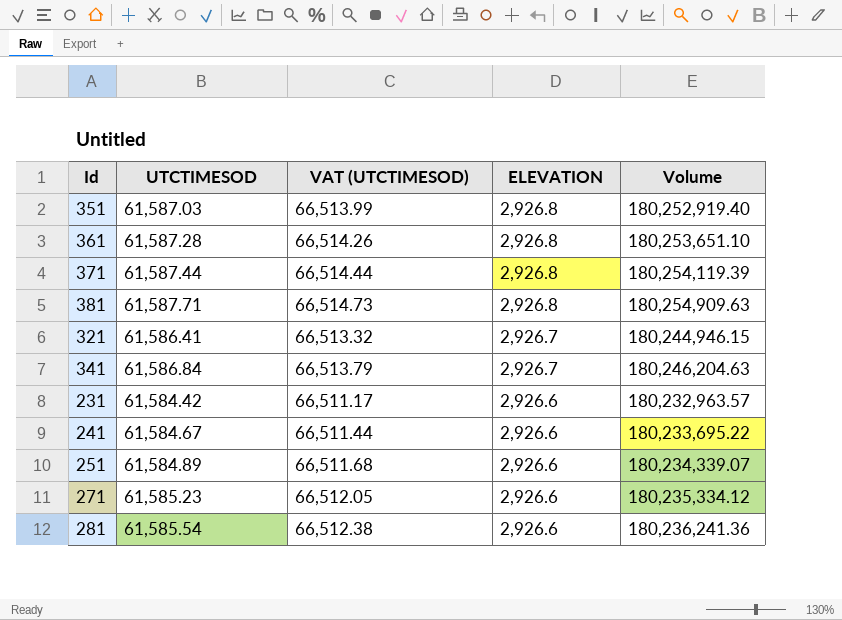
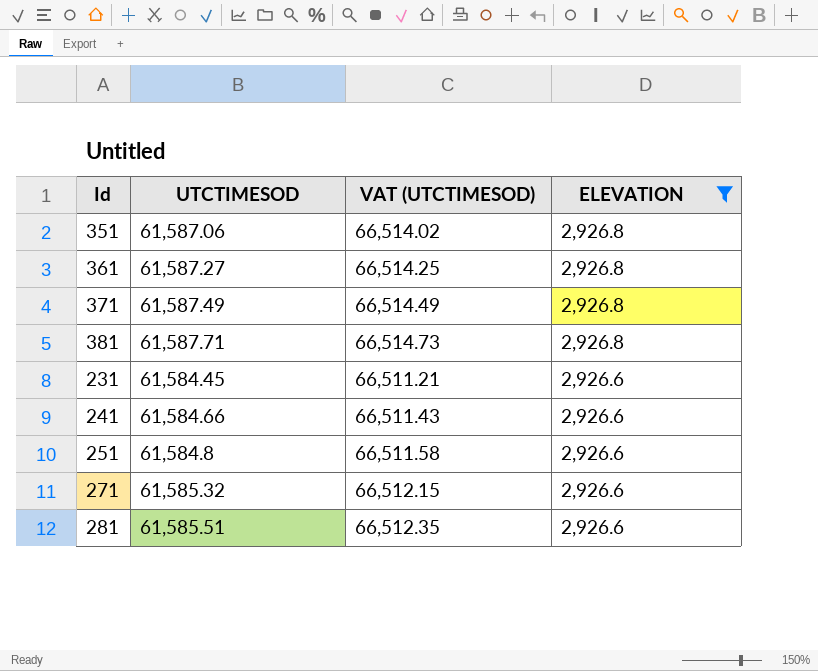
filter: none -> ELEVATION != 2,926.7
column Volume | formula: [UTCTIMESOD] * [ELEVATION] -> none
351 | UTCTIMESOD: 61,587.03 -> 61,587.06
351 | VAT (UTCTIMESOD): 66,513.99 -> 66,514.02
361 | UTCTIMESOD: 61,587.28 -> 61,587.27
361 | VAT (UTCTIMESOD): 66,514.26 -> 66,514.25
371 | UTCTIMESOD: 61,587.44 -> 61,587.49
371 | VAT (UTCTIMESOD): 66,514.44 -> 66,514.49
231 | UTCTIMESOD: 61,584.42 -> 61,584.45
231 | VAT (UTCTIMESOD): 66,511.17 -> 66,511.21
241 | UTCTIMESOD: 61,584.67 -> 61,584.66
241 | VAT (UTCTIMESOD): 66,511.44 -> 66,511.43
251 | UTCTIMESOD: 61,584.89 -> 61,584.8
251 | VAT (UTCTIMESOD): 66,511.68 -> 66,511.58
271 | UTCTIMESOD: 61,585.23 -> 61,585.32
271 | VAT (UTCTIMESOD): 66,512.05 -> 66,512.15
281 | UTCTIMESOD: 61,585.54 -> 61,585.51
281 | VAT (UTCTIMESOD): 66,512.38 -> 66,512.35

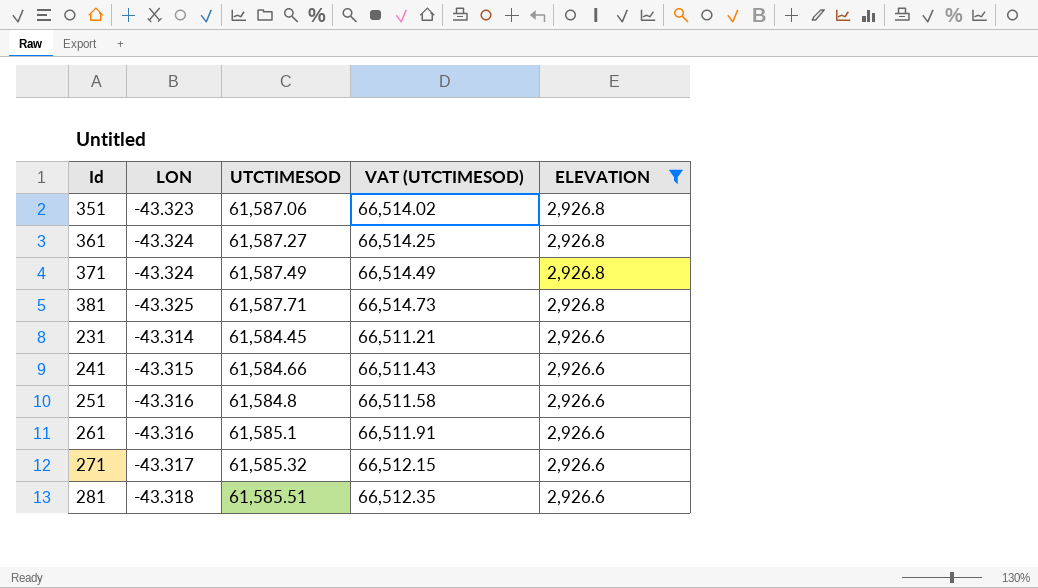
column LON | position: none -> 2
row 261: none -> -43.316 | 61,585.1 | 66,511.91 | 2,926.6

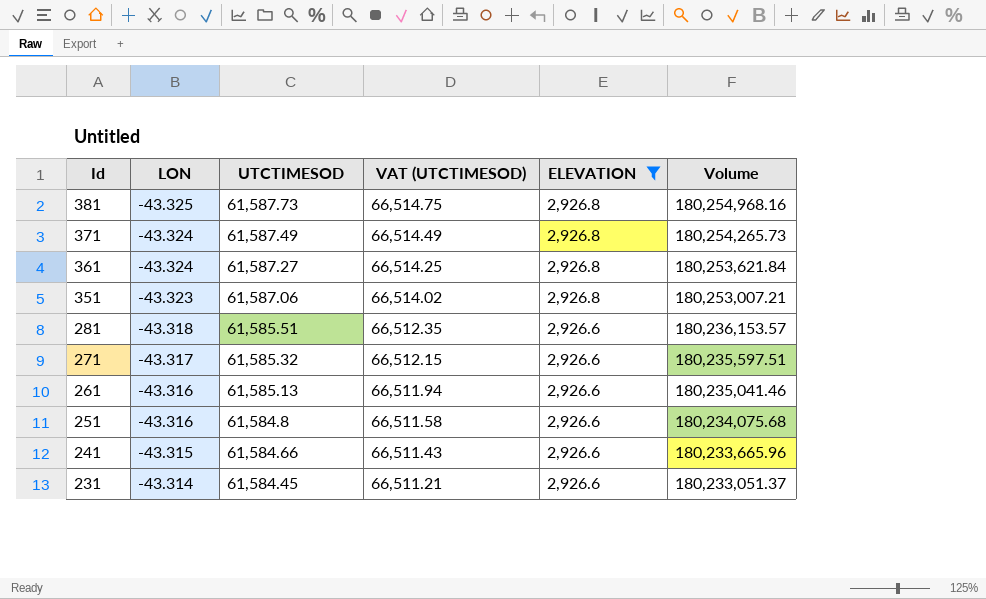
row order: ELEVATION descending -> Id descending
column Volume | formula: none -> [UTCTIMESOD] * [ELEVATION]
381 | UTCTIMESOD: 61,587.71 -> 61,587.73
381 | VAT (UTCTIMESOD): 66,514.73 -> 66,514.75
261 | UTCTIMESOD: 61,585.1 -> 61,585.13
261 | VAT (UTCTIMESOD): 66,511.91 -> 66,511.94

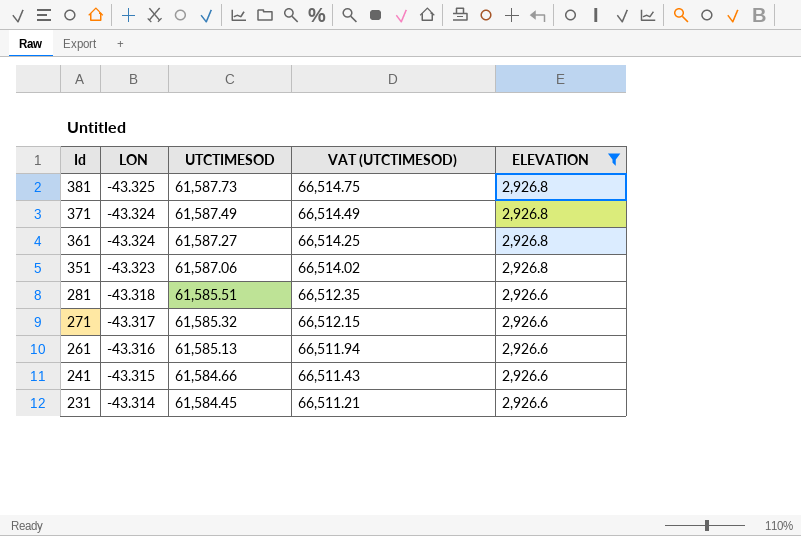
column Volume | formula: [UTCTIMESOD] * [ELEVATION] -> none
row 251: -43.316 | 61,584.8 | 66,511.58 | 2,926.6 | 180,234,075.68 -> none

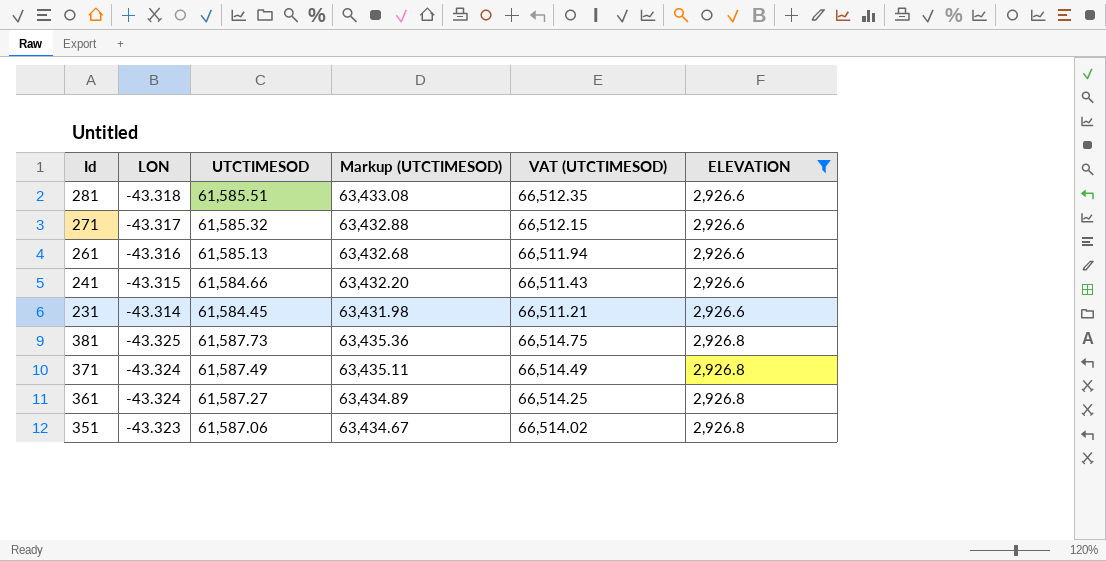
row order: Id descending -> ELEVATION ascending
column Markup (UTCTIMESOD) | formula: none -> [UTCTIMESOD] * 1.03

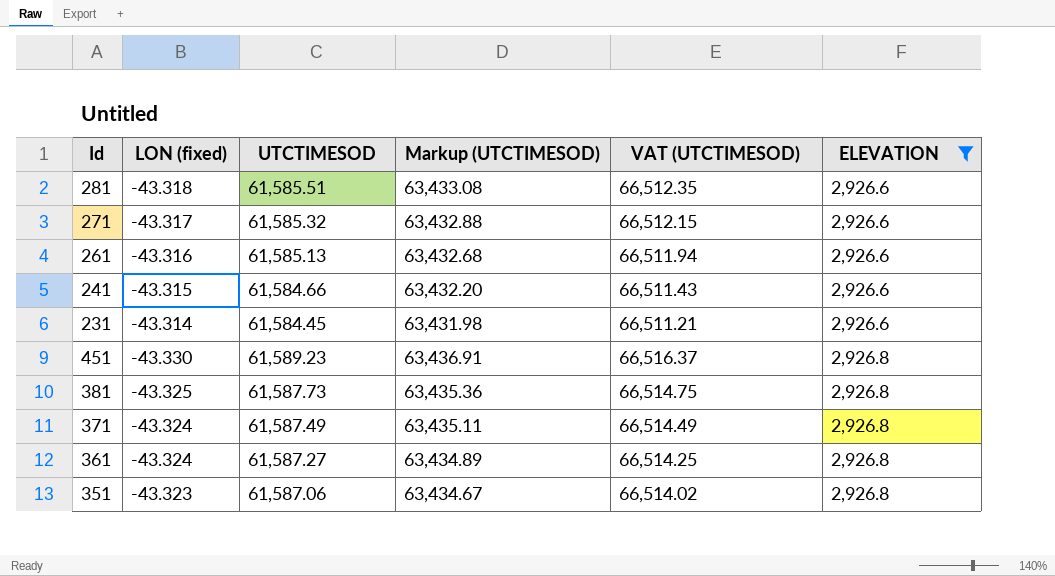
column name: LON -> LON (fixed)
row 451: none -> -43.330 | 61,589.23 | 63,436.91 | 66,516.37 | 2,926.8

